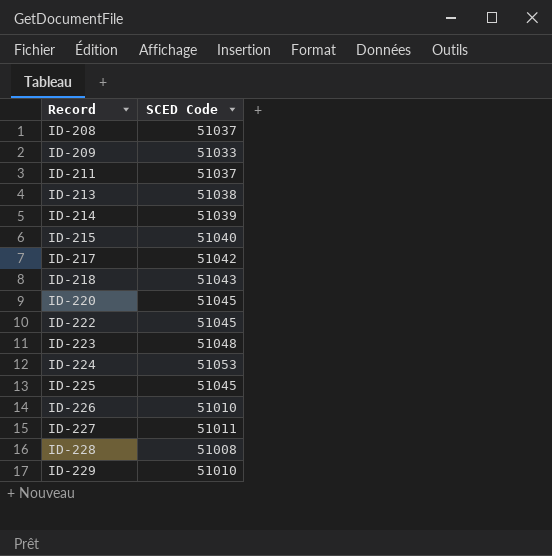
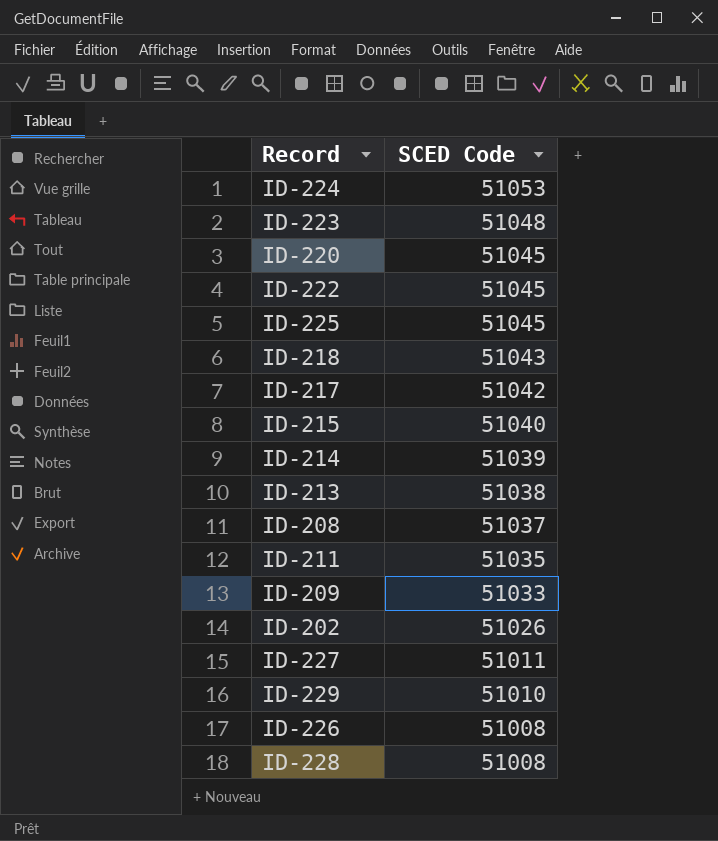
row order: Record ascending -> SCED Code descending
ID-211 | SCED Code: 51037 -> 51035
row ID-202: none -> 51026
ID-226 | SCED Code: 51010 -> 51008

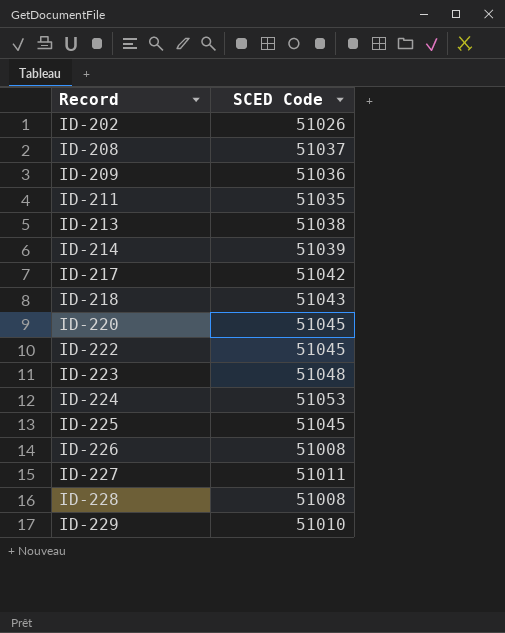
row order: SCED Code descending -> Record ascending
row ID-215: 51040 -> none
ID-209 | SCED Code: 51033 -> 51036

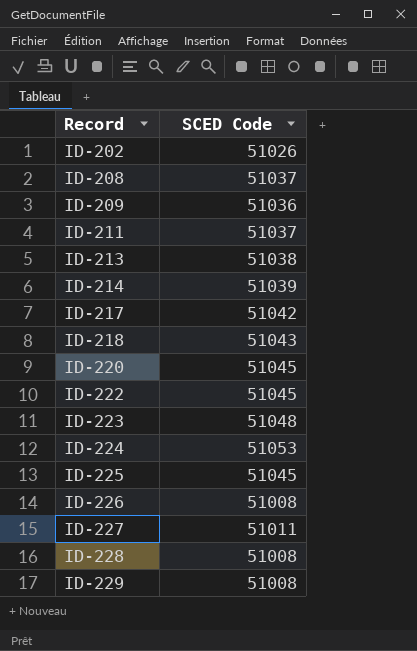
ID-211 | SCED Code: 51035 -> 51037
ID-229 | SCED Code: 51010 -> 51008

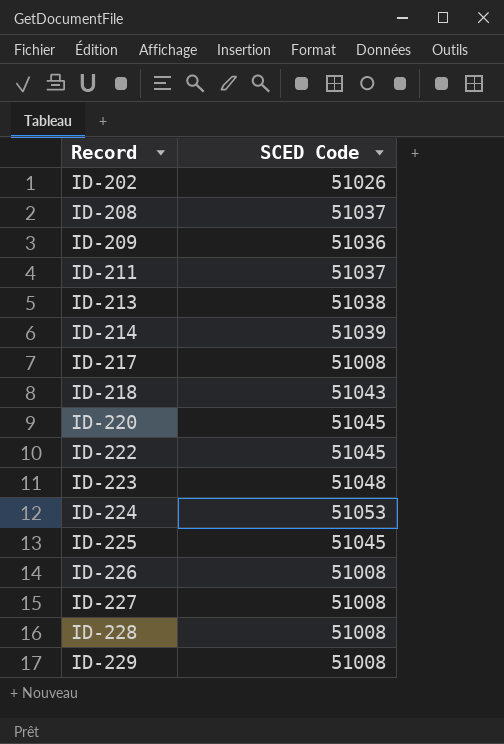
ID-217 | SCED Code: 51042 -> 51008
ID-227 | SCED Code: 51011 -> 51008

